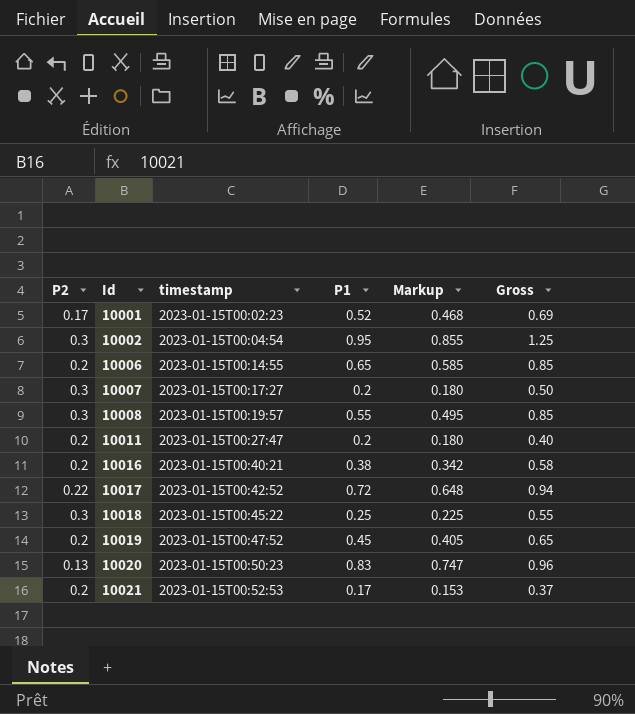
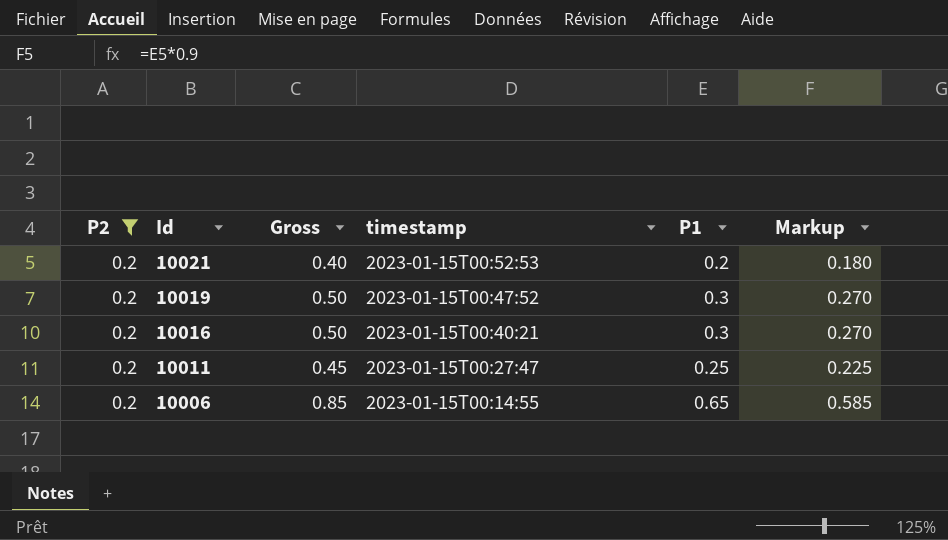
filter: none -> P2 = 0.2
row order: Id ascending -> Id descending
column Gross | position: 6 -> 3
10021 | Gross: 0.37 -> 0.40
10021 | P1: 0.17 -> 0.2
10021 | Markup: 0.153 -> 0.180
10019 | Gross: 0.65 -> 0.50
10019 | P1: 0.45 -> 0.3
10019 | Markup: 0.405 -> 0.270
10016 | Gross: 0.58 -> 0.50
10016 | P1: 0.38 -> 0.3
10016 | Markup: 0.342 -> 0.270
10011 | Gross: 0.40 -> 0.45
10011 | P1: 0.2 -> 0.25
10011 | Markup: 0.180 -> 0.225

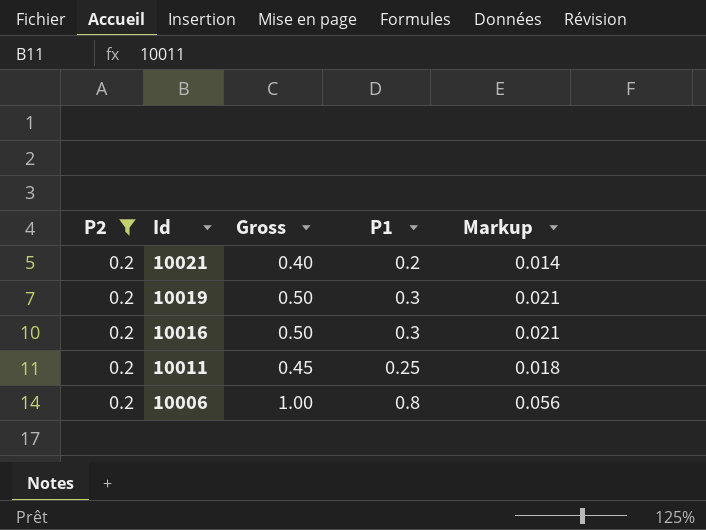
column timestamp | position: 4 -> none
column Markup | formula: [P1] * 0.9 -> [P1] * 0.07
10006 | Gross: 0.85 -> 1.00
10006 | P1: 0.65 -> 0.8

